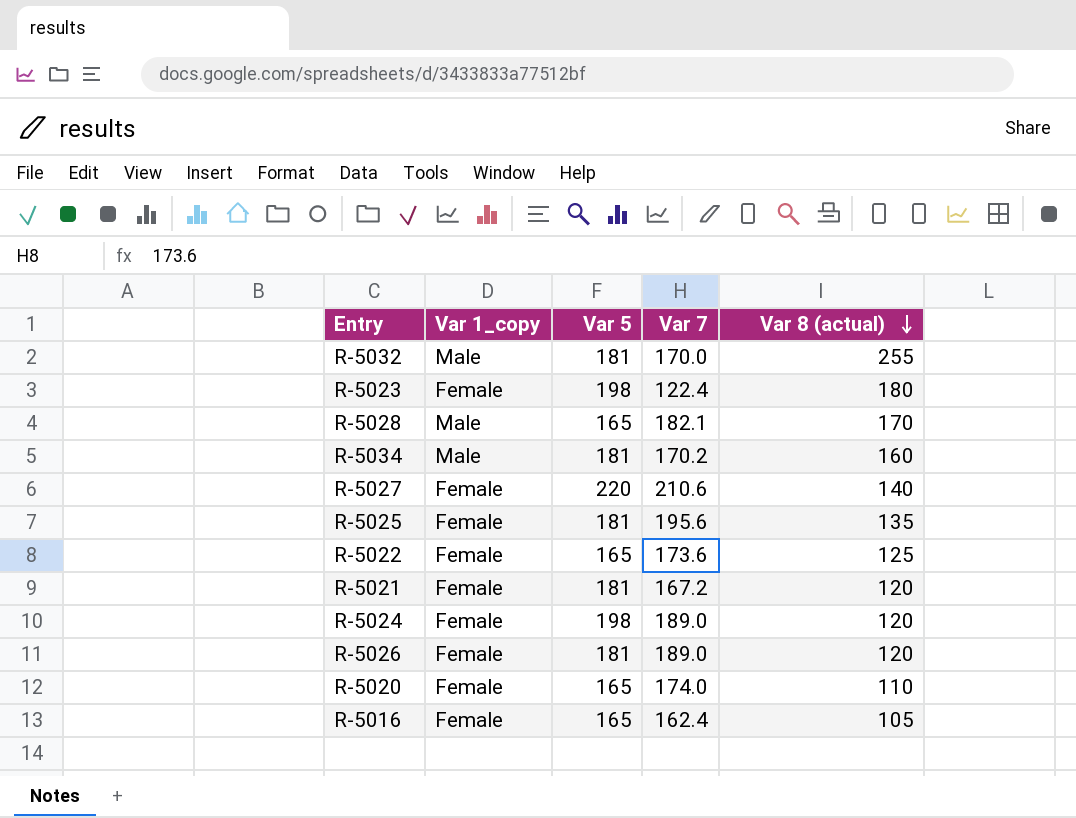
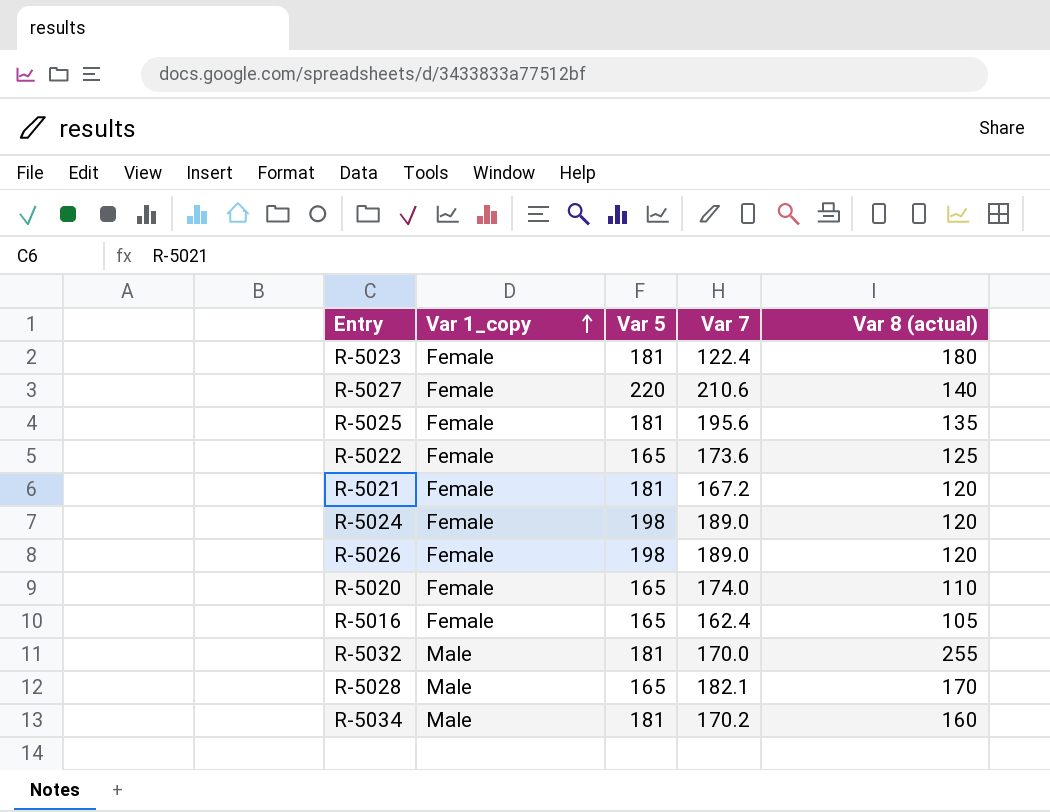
row order: Var 8 (actual) descending -> Var 1_copy ascending
R-5023 | Var 5: 198 -> 181
R-5026 | Var 5: 181 -> 198

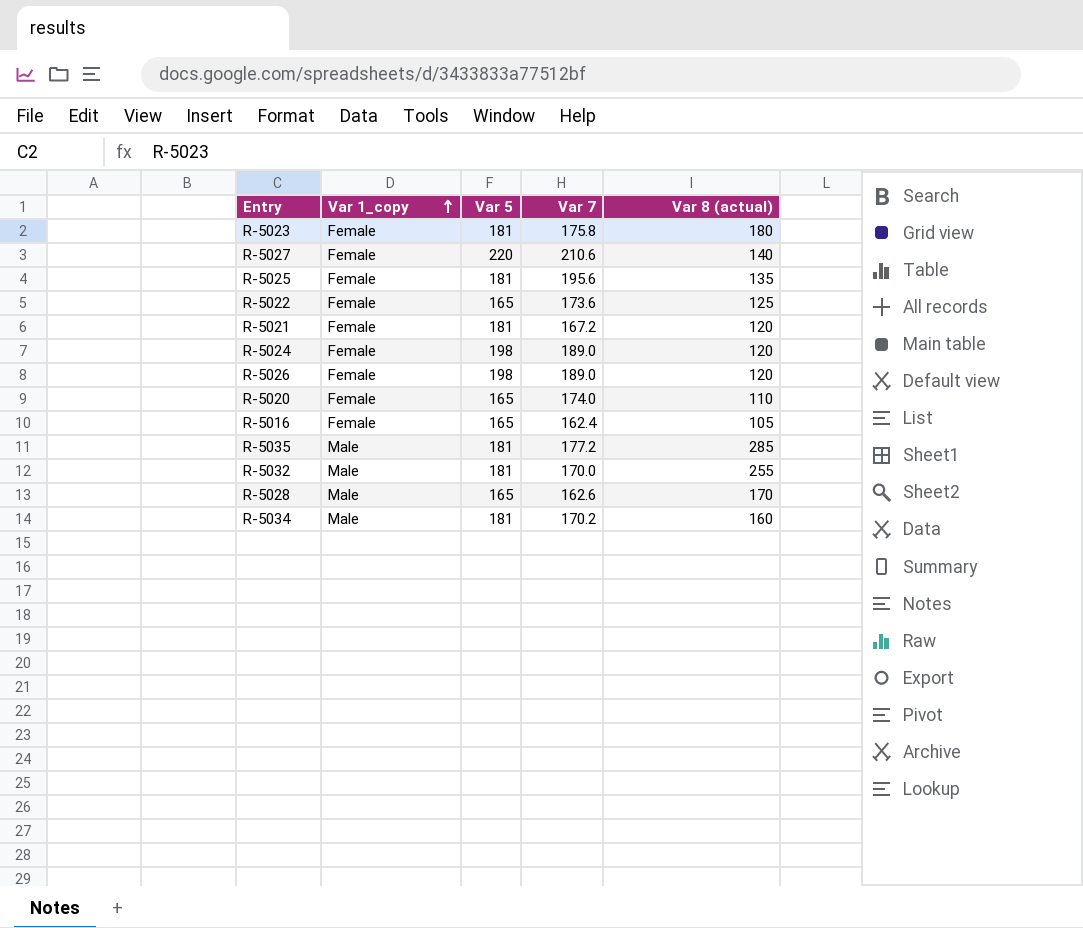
R-5023 | Var 7: 122.4 -> 175.8
row R-5035: none -> Male | 181 | 177.2 | 285
R-5028 | Var 7: 182.1 -> 162.6

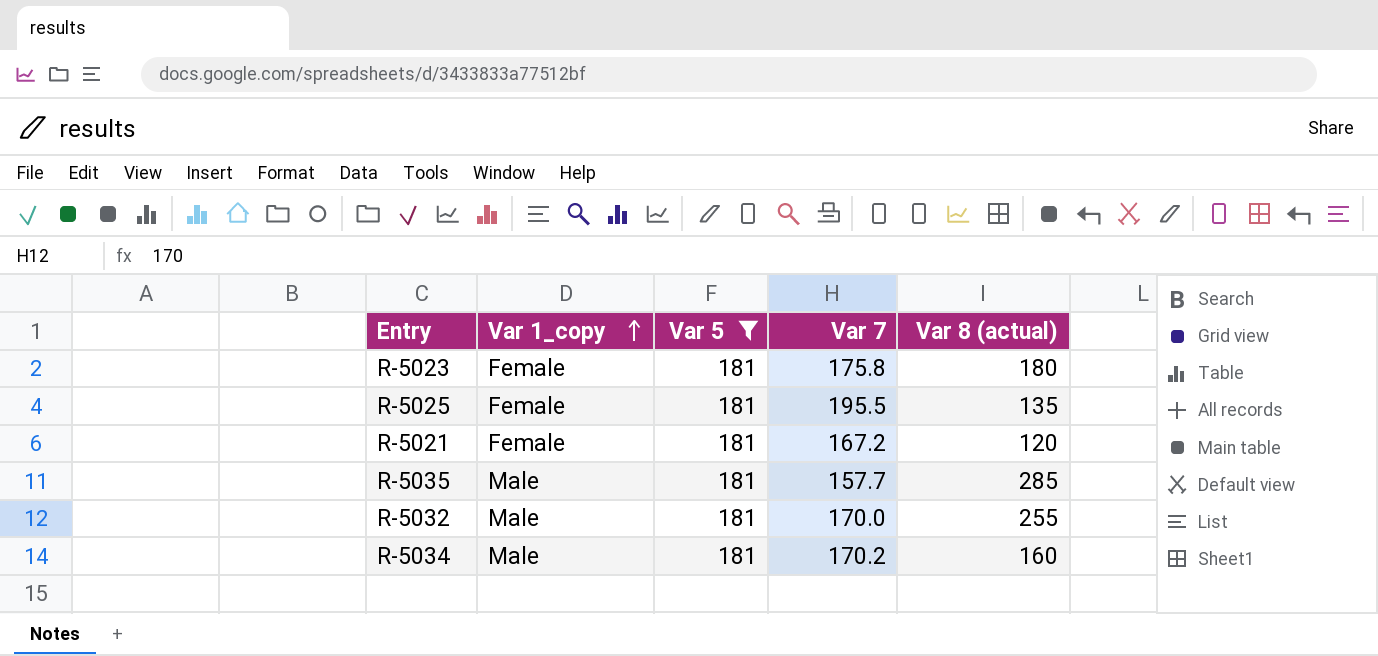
filter: none -> Var 5 = 181
R-5025 | Var 7: 195.6 -> 195.5
R-5035 | Var 7: 177.2 -> 157.7

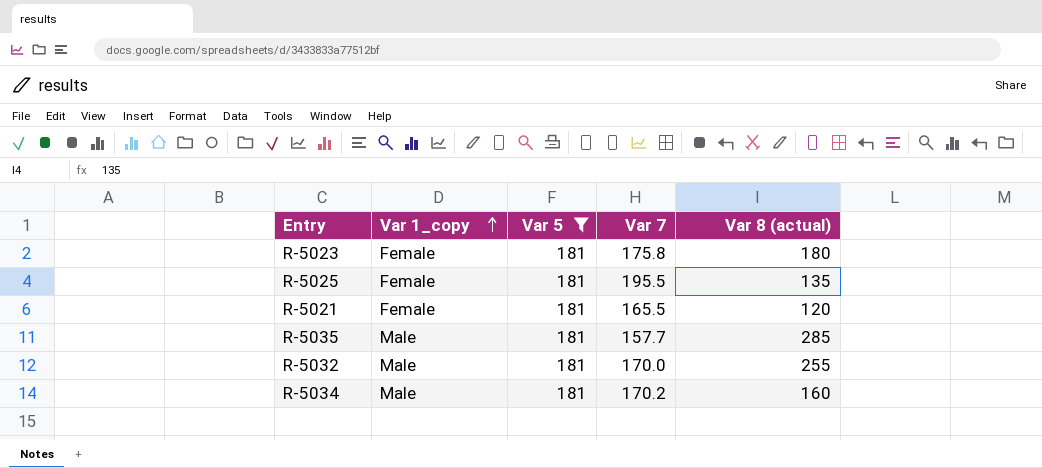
R-5021 | Var 7: 167.2 -> 165.5

